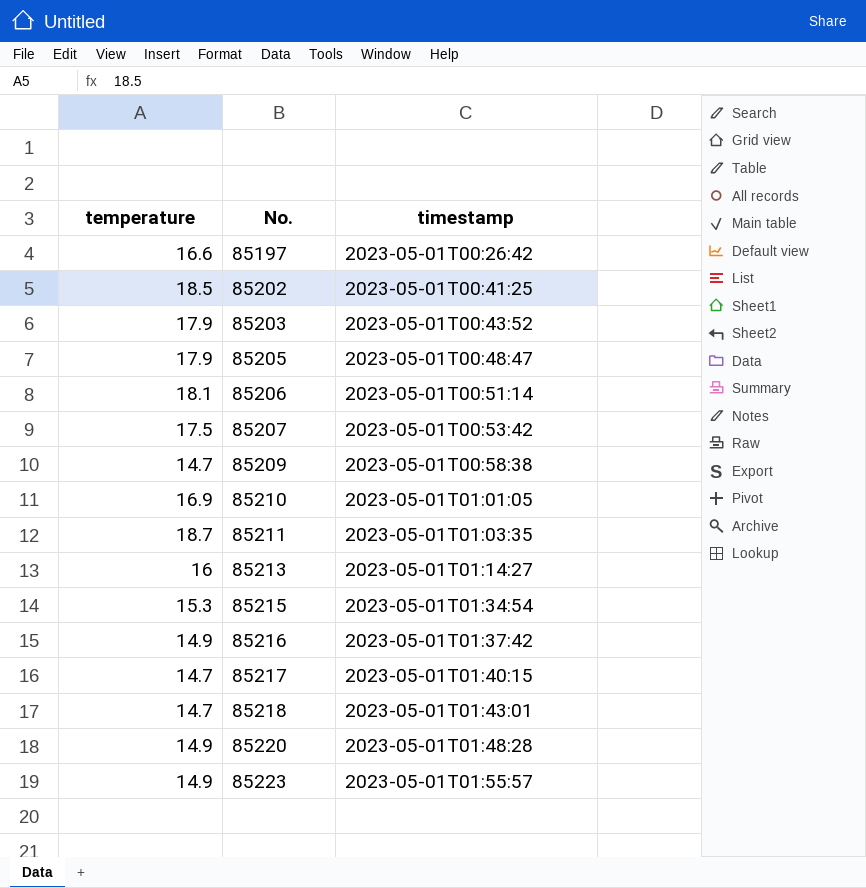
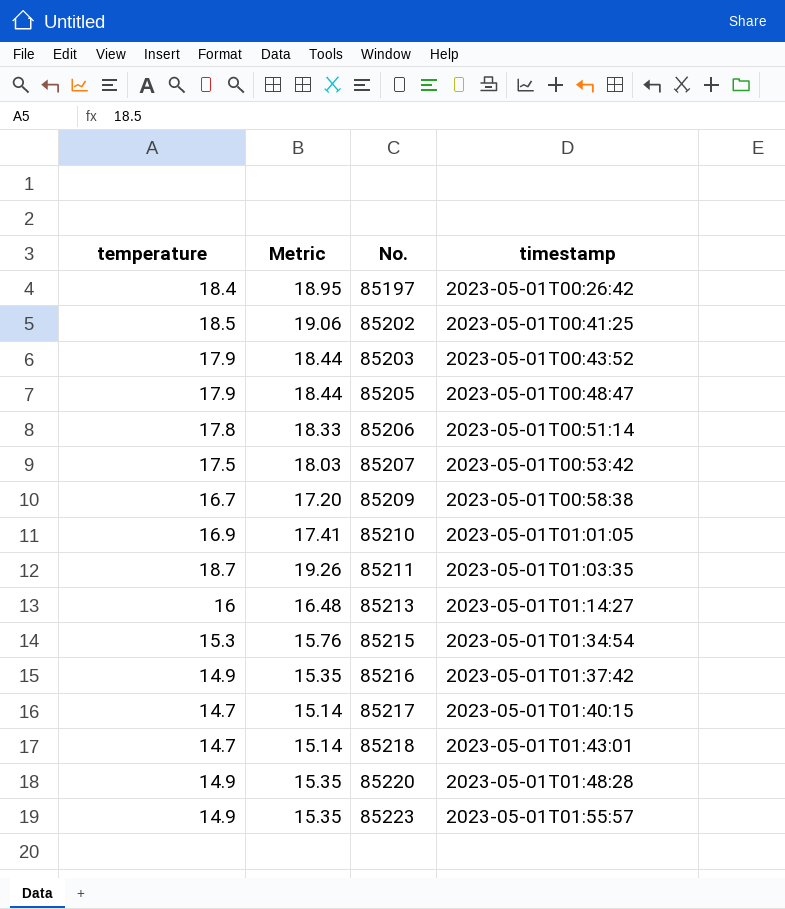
column Metric | formula: none -> [temperature] * 1.03
85197 | temperature: 16.6 -> 18.4
85206 | temperature: 18.1 -> 17.8
85209 | temperature: 14.7 -> 16.7

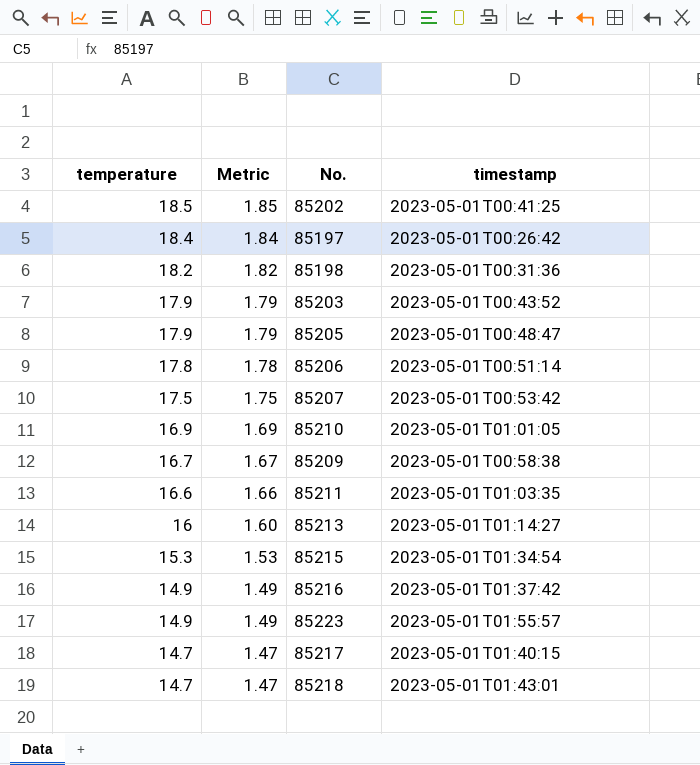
row order: No. ascending -> temperature descending
column Metric | formula: [temperature] * 1.03 -> [temperature] * 0.1
row 85220: 14.9 | 15.35 | 2023-05-01T01:48:28 -> none
row 85198: none -> 18.2 | 1.82 | 2023-05-01T00:31:36
85211 | temperature: 18.7 -> 16.6

